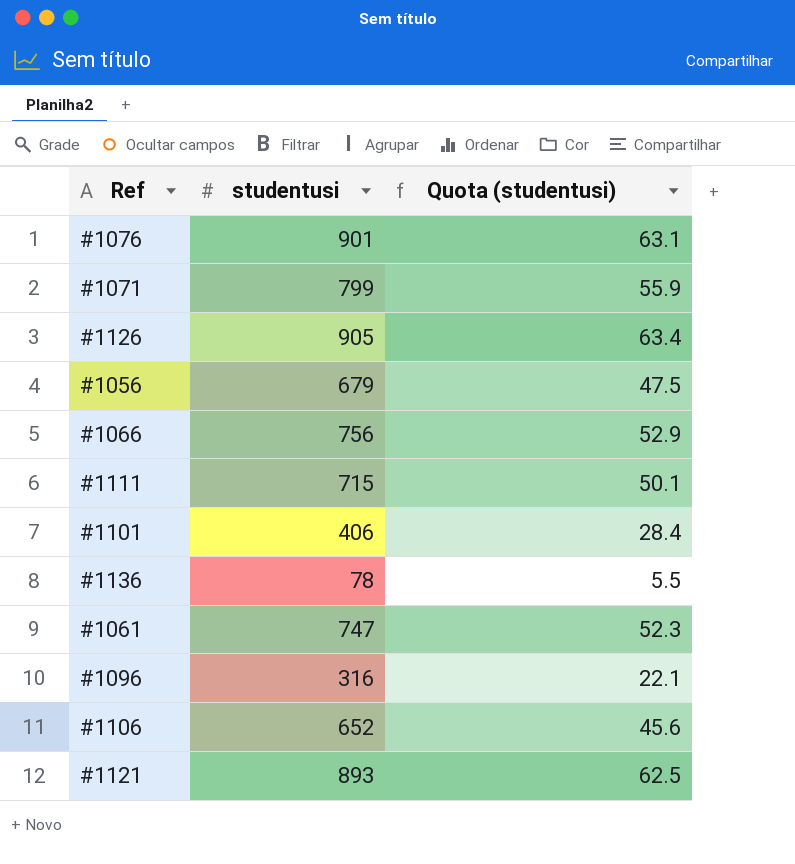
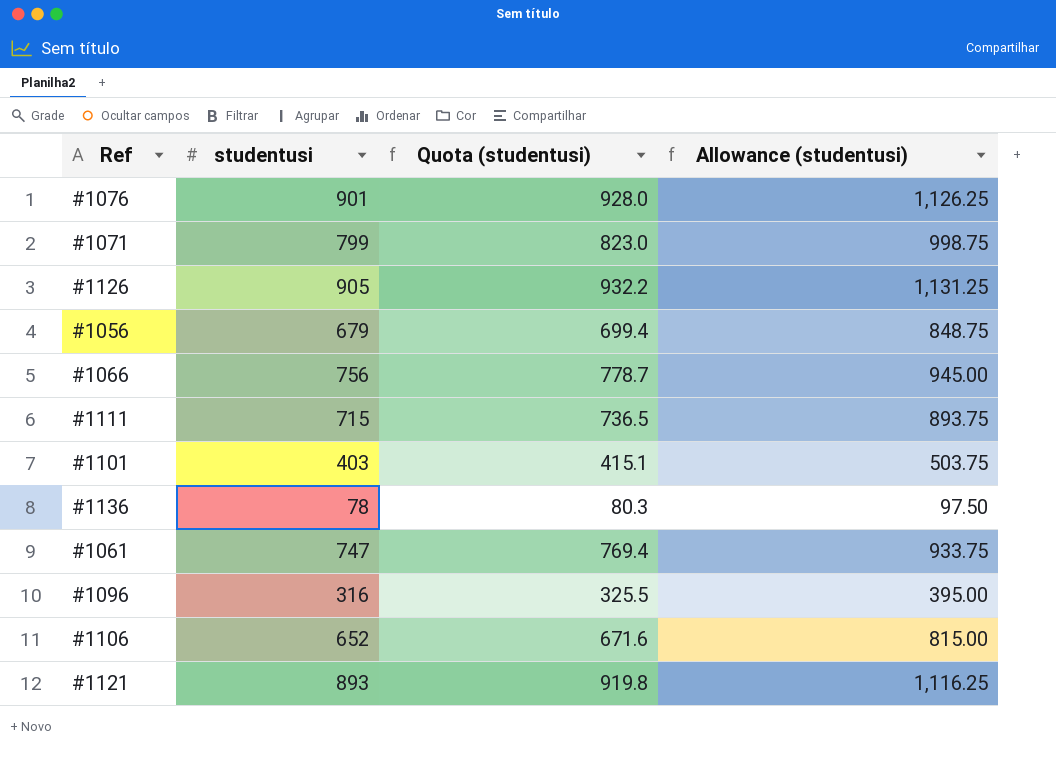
column Quota (studentusi) | formula: [studentusi] * 0.07 -> [studentusi] * 1.03
column Allowance (studentusi) | formula: none -> [studentusi] * 1.25
#1101 | studentusi: 406 -> 403

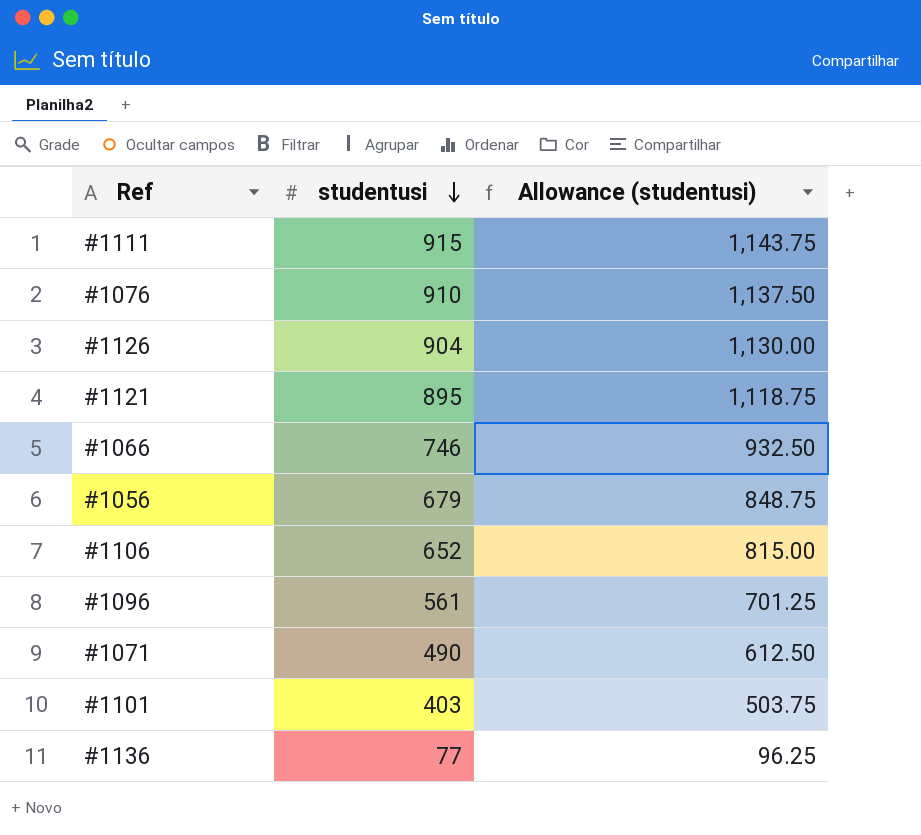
row order: none -> studentusi descending
column Quota (studentusi) | formula: [studentusi] * 1.03 -> none
row #1061: 747 | 769.4 | 933.75 -> none
#1111 | studentusi: 715 -> 915
#1111 | Allowance (studentusi): 893.75 -> 1,143.75
#1076 | studentusi: 901 -> 910
#1076 | Allowance (studentusi): 1,126.25 -> 1,137.50
#1126 | studentusi: 905 -> 904
#1126 | Allowance (studentusi): 1,131.25 -> 1,130.00
#1121 | studentusi: 893 -> 895
#1121 | Allowance (studentusi): 1,116.25 -> 1,118.75
#1066 | studentusi: 756 -> 746
#1066 | Allowance (studentusi): 945.00 -> 932.50
#1096 | studentusi: 316 -> 561
#1096 | Allowance (studentusi): 395.00 -> 701.25
#1071 | studentusi: 799 -> 490
#1071 | Allowance (studentusi): 998.75 -> 612.50
#1136 | studentusi: 78 -> 77
#1136 | Allowance (studentusi): 97.50 -> 96.25

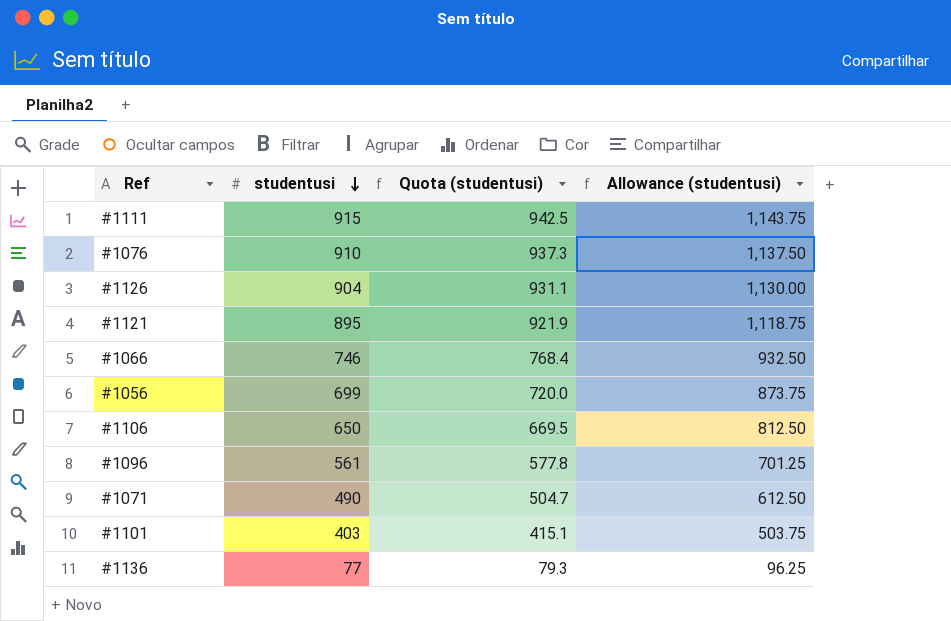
column Quota (studentusi) | formula: none -> [studentusi] * 1.03
#1056 | studentusi: 679 -> 699
#1056 | Allowance (studentusi): 848.75 -> 873.75
#1106 | studentusi: 652 -> 650
#1106 | Allowance (studentusi): 815.00 -> 812.50

